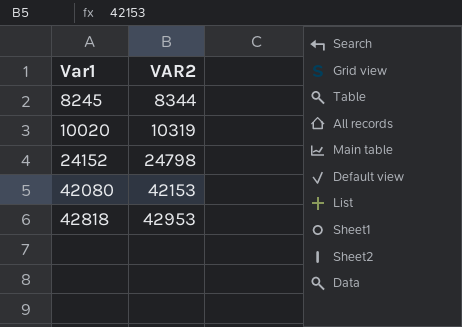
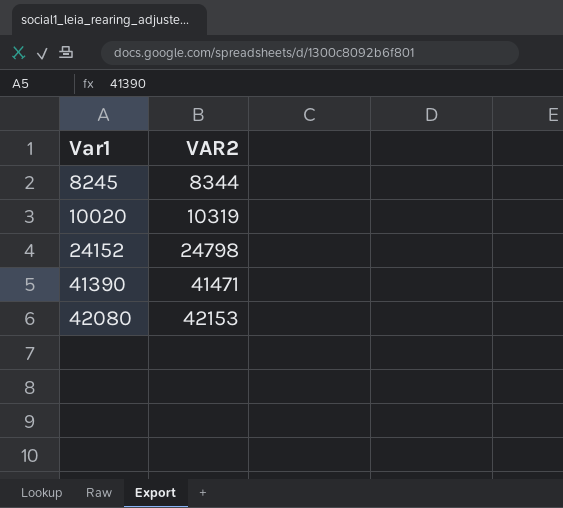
row 42818: 42953 -> none
row 41390: none -> 41471

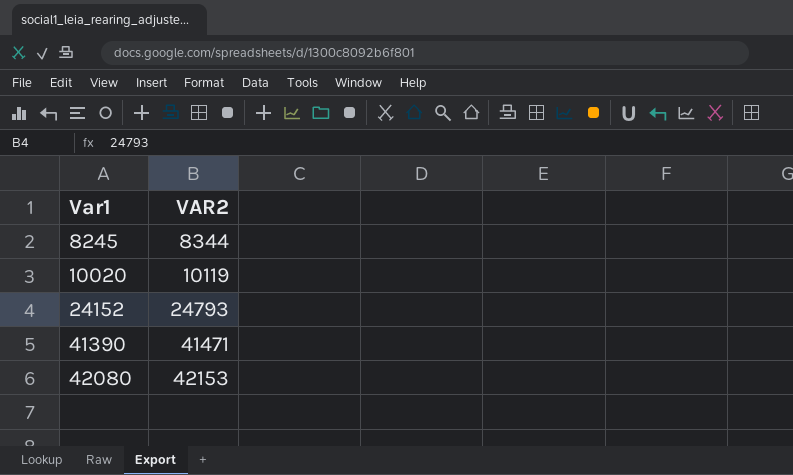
10020 | VAR2: 10319 -> 10119
24152 | VAR2: 24798 -> 24793

